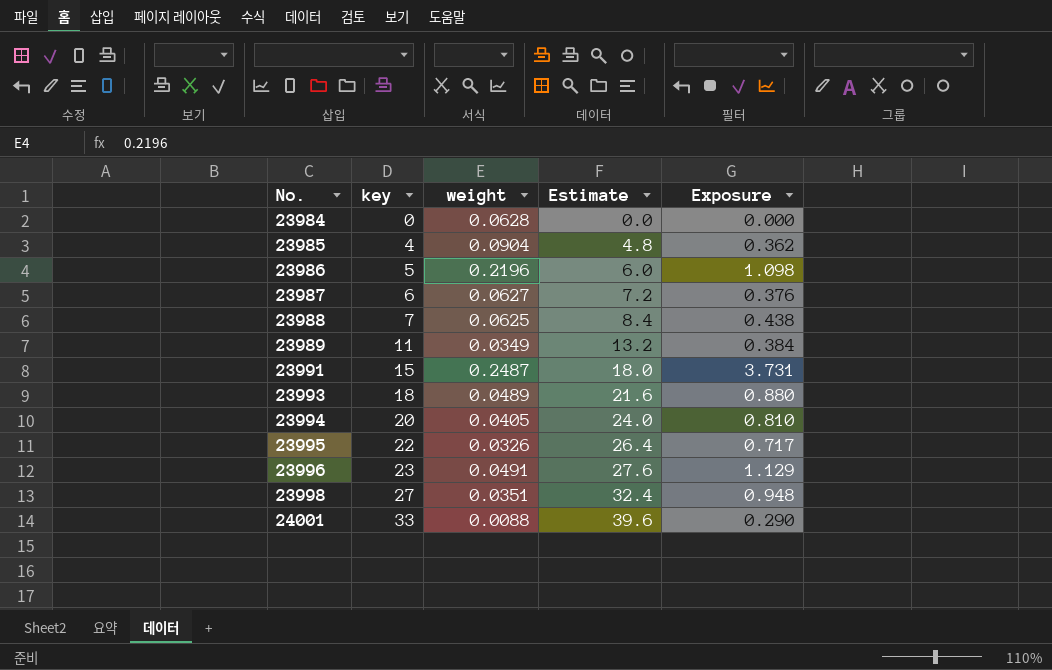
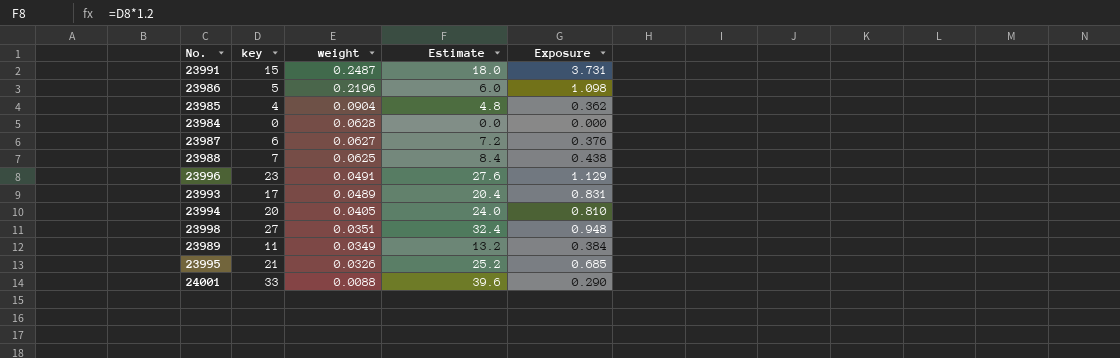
row order: No. ascending -> weight descending
23993 | key: 18 -> 17
23993 | Estimate: 21.6 -> 20.4
23993 | Exposure: 0.880 -> 0.831
23995 | key: 22 -> 21
23995 | Estimate: 26.4 -> 25.2
23995 | Exposure: 0.717 -> 0.685

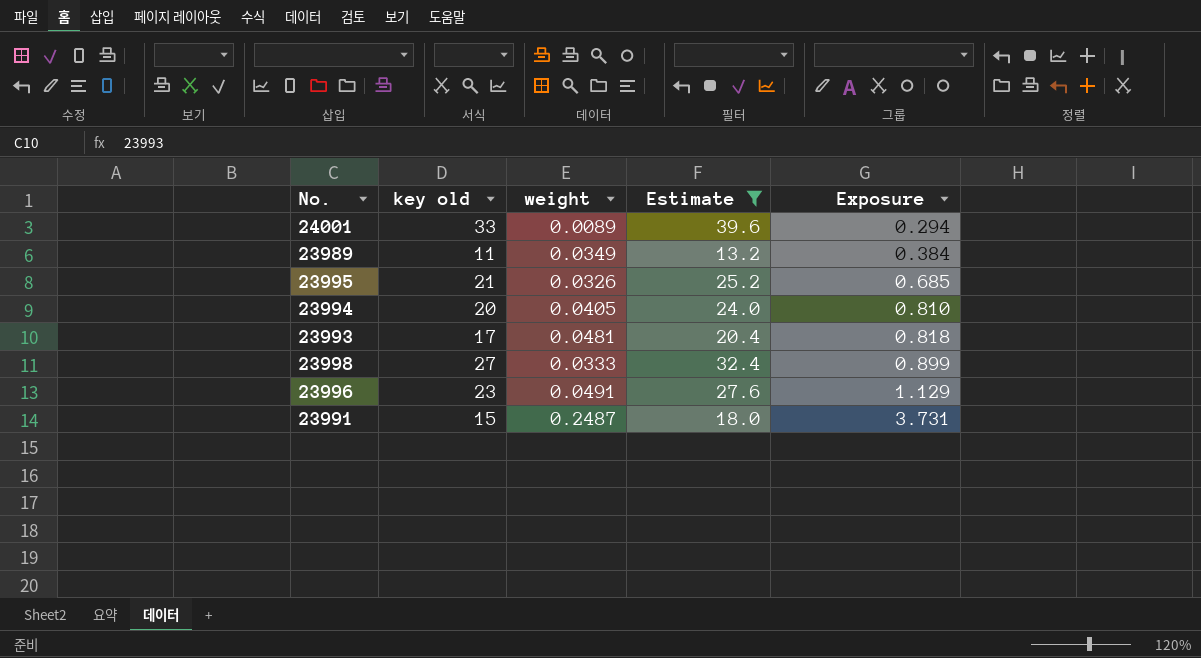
filter: none -> Estimate >= 13.2
row order: weight descending -> Exposure ascending
column name: key -> key old
24001 | weight: 0.0088 -> 0.0089
24001 | Exposure: 0.290 -> 0.294
23993 | weight: 0.0489 -> 0.0481
23993 | Exposure: 0.831 -> 0.818
23998 | weight: 0.0351 -> 0.0333
23998 | Exposure: 0.948 -> 0.899

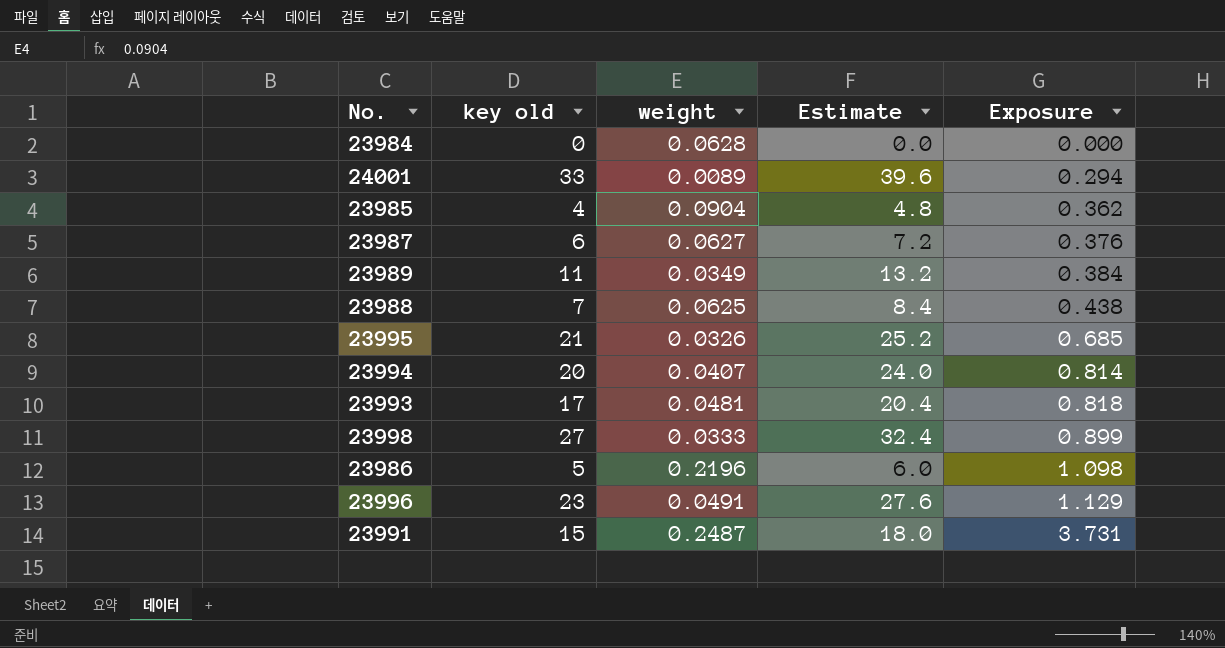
filter: Estimate >= 13.2 -> none
23994 | weight: 0.0405 -> 0.0407
23994 | Exposure: 0.810 -> 0.814

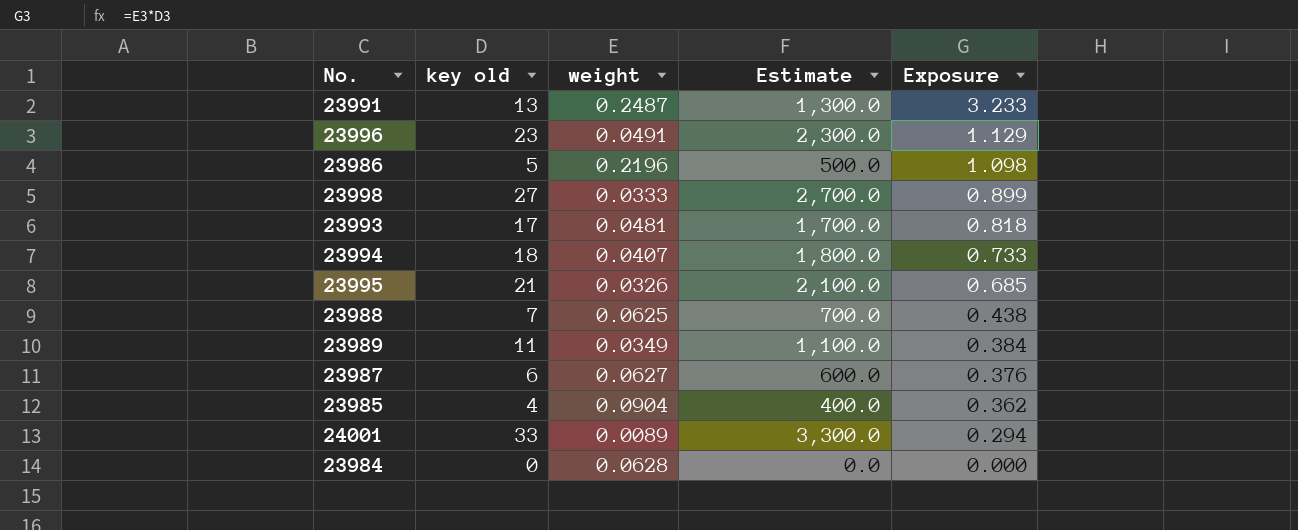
row order: Exposure ascending -> Exposure descending
column Estimate | formula: [key old] * 1.2 -> [key old] * 100
23991 | key old: 15 -> 13
23991 | Exposure: 3.731 -> 3.233
23994 | key old: 20 -> 18
23994 | Exposure: 0.814 -> 0.733

